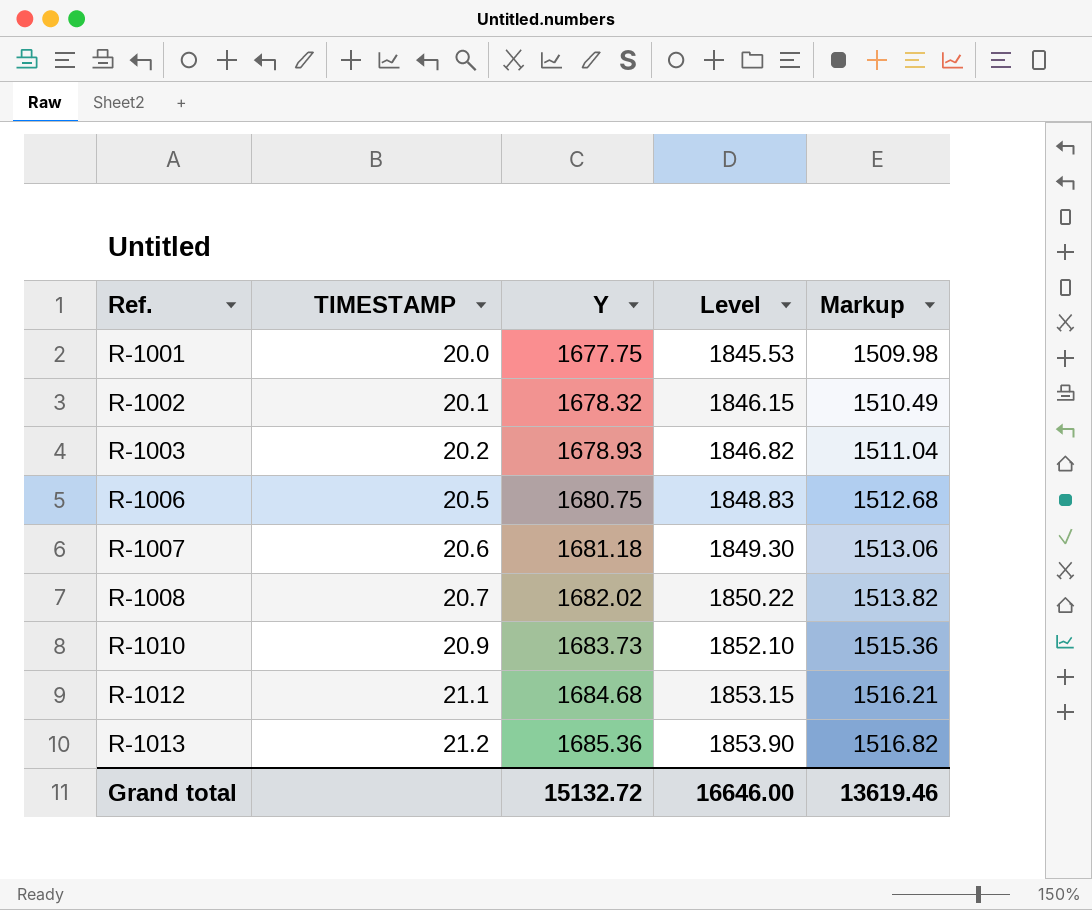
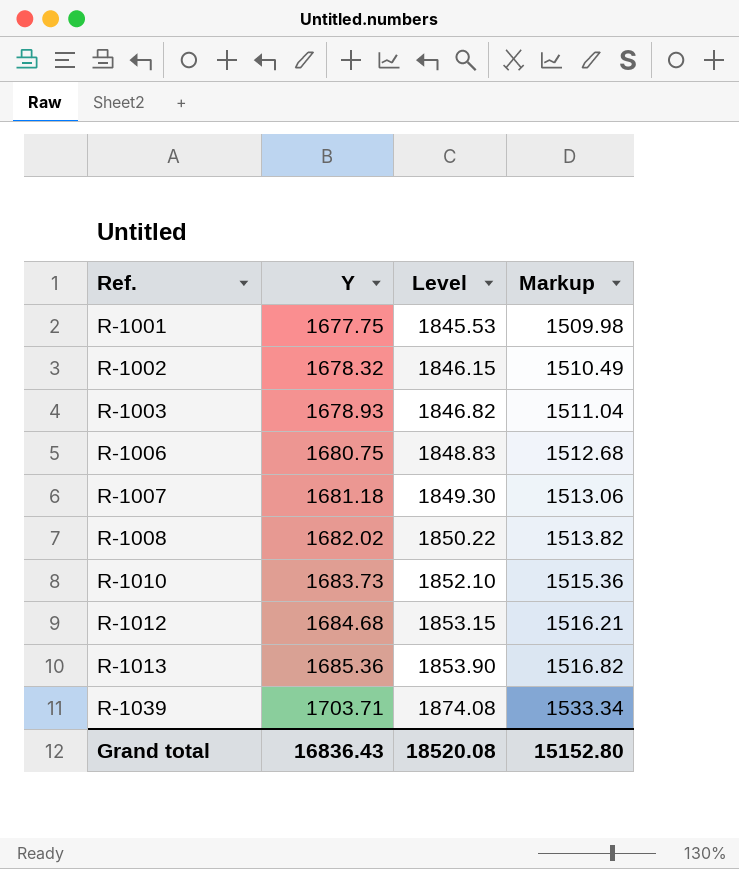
column TIMESTAMP | position: 2 -> none
row R-1039: none -> 1703.71 | 1874.08 | 1533.34
Grand total | Y: 15132.72 -> 16836.43
Grand total | Level: 16646.00 -> 18520.08
Grand total | Markup: 13619.46 -> 15152.80

